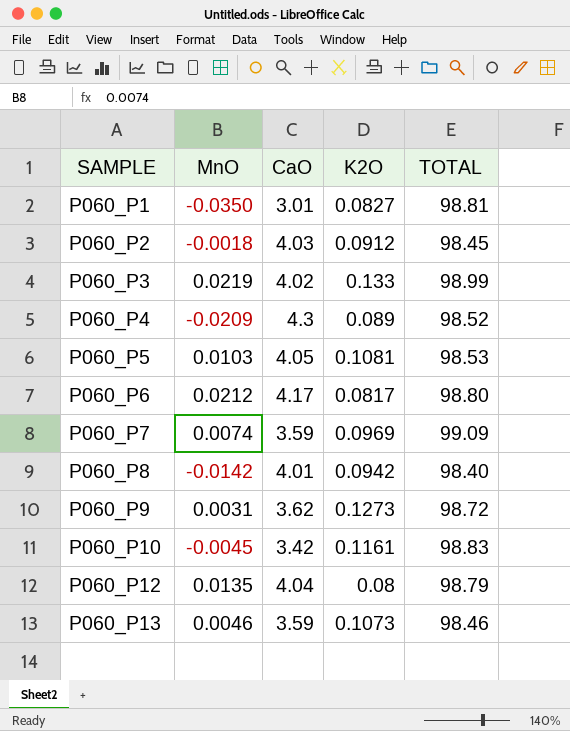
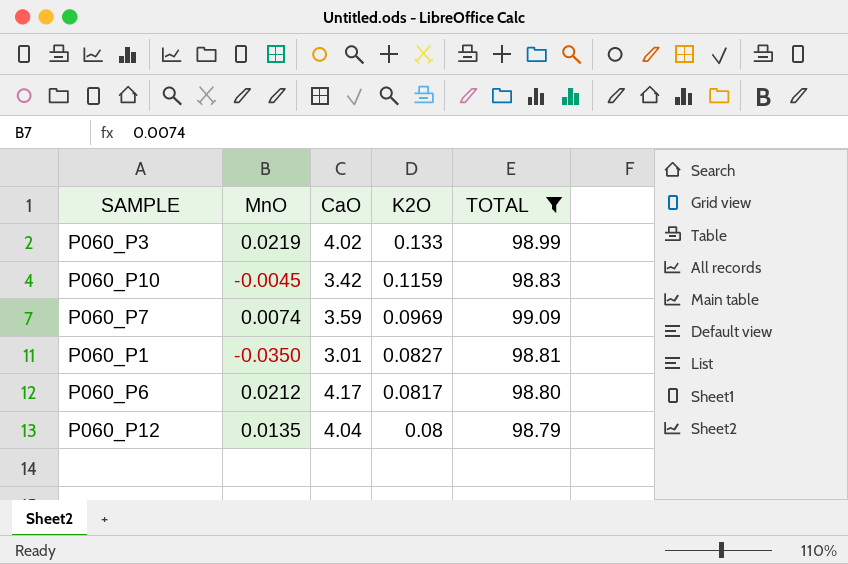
filter: none -> TOTAL >= 98.79
row order: SAMPLE ascending -> K2O descending
P060_P10 | K2O: 0.1161 -> 0.1159

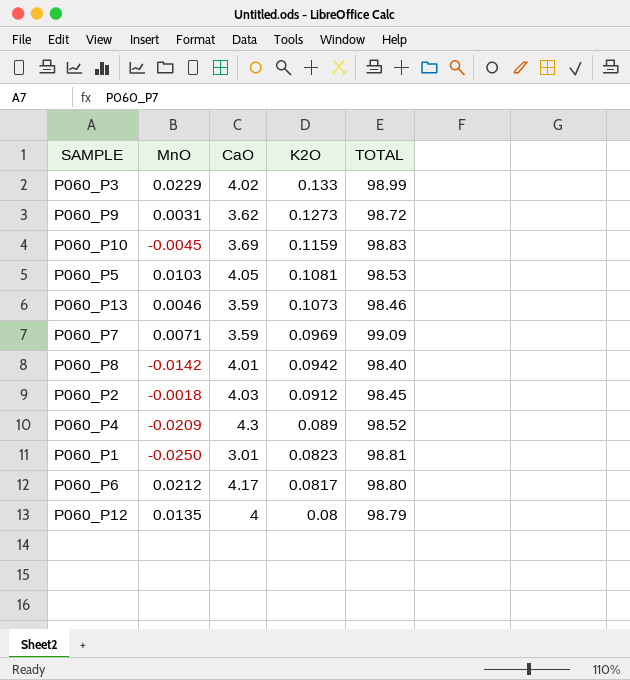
filter: TOTAL >= 98.79 -> none
P060_P3 | MnO: 0.0219 -> 0.0229
P060_P10 | CaO: 3.42 -> 3.69
P060_P7 | MnO: 0.0074 -> 0.0071
P060_P1 | MnO: -0.0350 -> -0.0250
P060_P1 | K2O: 0.0827 -> 0.0823
P060_P12 | CaO: 4.04 -> 4

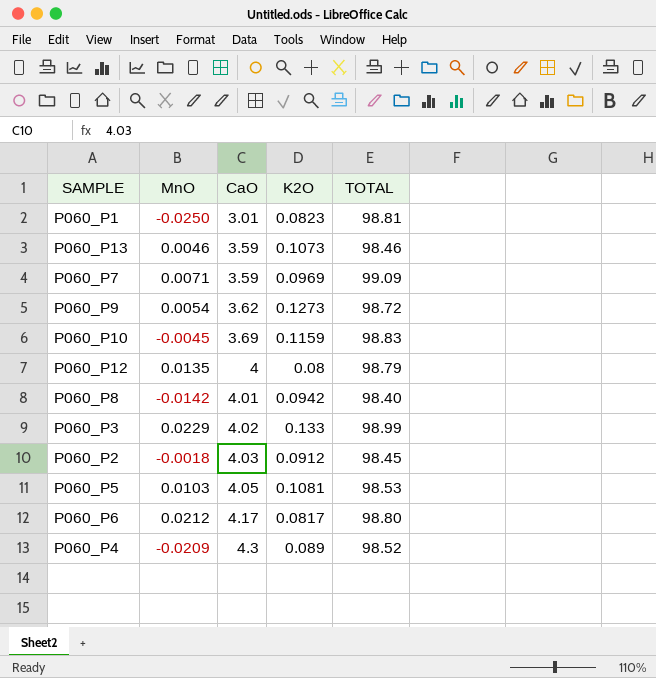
row order: K2O descending -> CaO ascending
P060_P9 | MnO: 0.0031 -> 0.0054

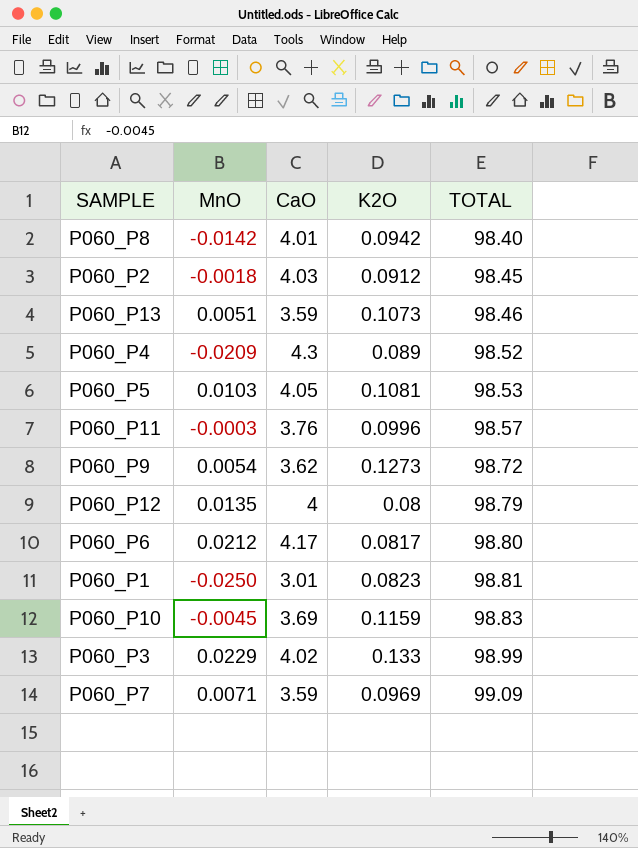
row order: CaO ascending -> TOTAL ascending
P060_P13 | MnO: 0.0046 -> 0.0051
row P060_P11: none -> -0.0003 | 3.76 | 0.0996 | 98.57

